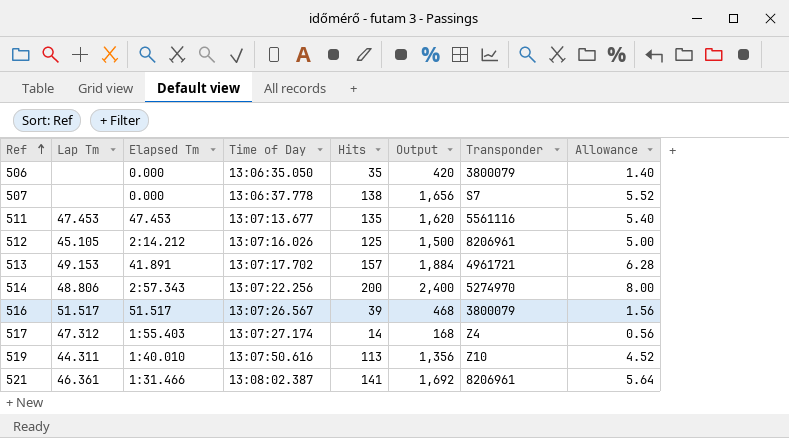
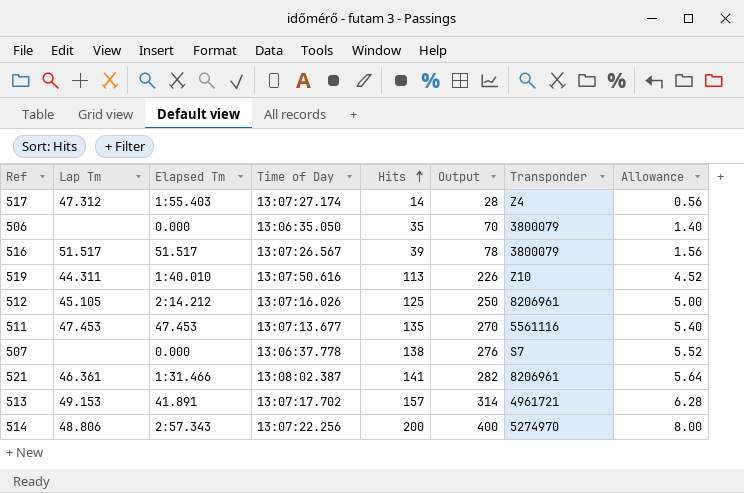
row order: Ref ascending -> Hits ascending
column Output | formula: [Hits] * 12 -> [Hits] * 2

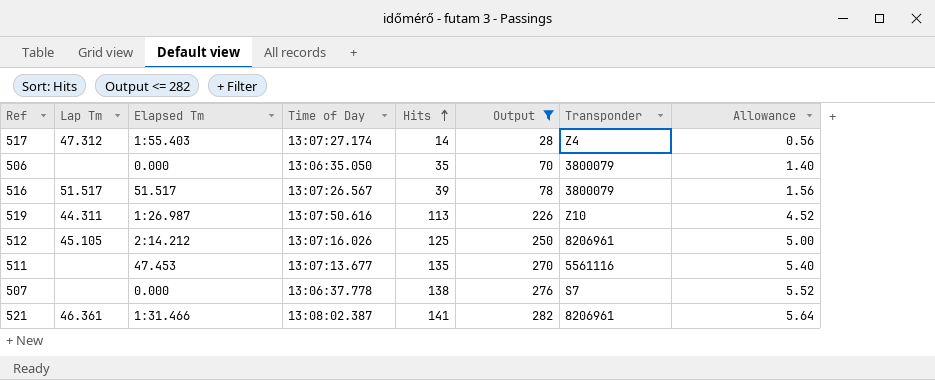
filter: none -> Output <= 282
519 | Elapsed Tm: 1:40.010 -> 1:26.987
511 | Lap Tm: 47.453 -> none

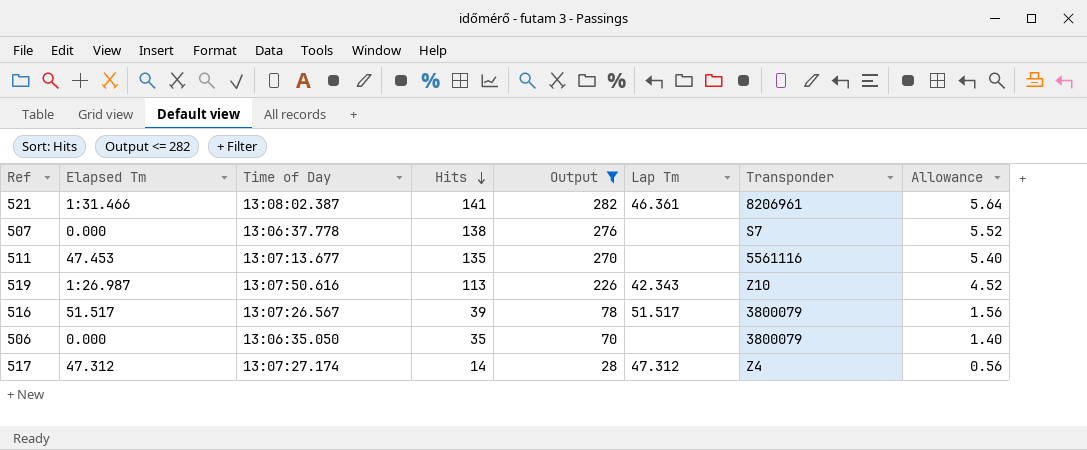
row order: Hits ascending -> Hits descending
column Lap Tm | position: 2 -> 6
row 512: 45.105 | 2:14.212 | 13:07:16.026 | 125 | 250 | 8206961 | 5.00 -> none
519 | Lap Tm: 44.311 -> 42.343
517 | Elapsed Tm: 1:55.403 -> 47.312

